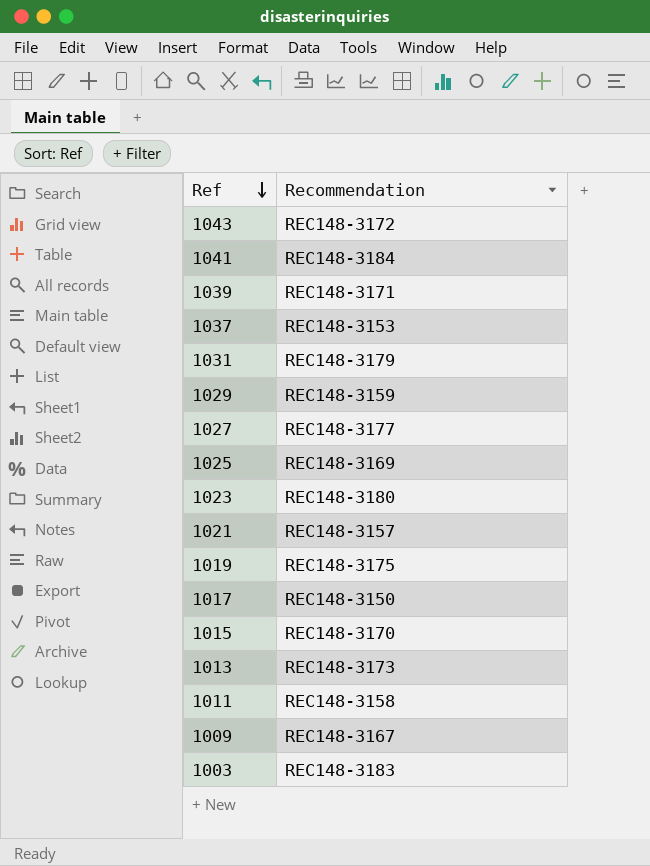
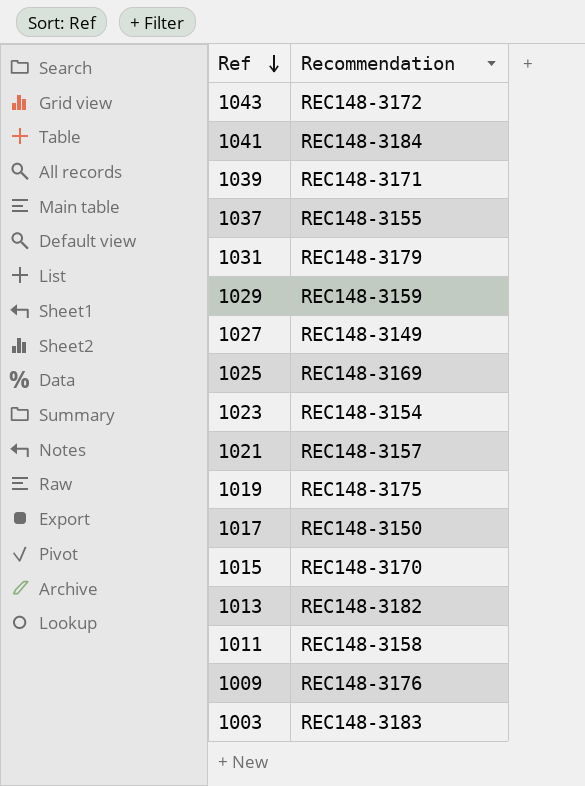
1037 | Recommendation: REC148-3153 -> REC148-3155
1027 | Recommendation: REC148-3177 -> REC148-3149
1023 | Recommendation: REC148-3180 -> REC148-3154
1013 | Recommendation: REC148-3173 -> REC148-3182
1009 | Recommendation: REC148-3167 -> REC148-3176

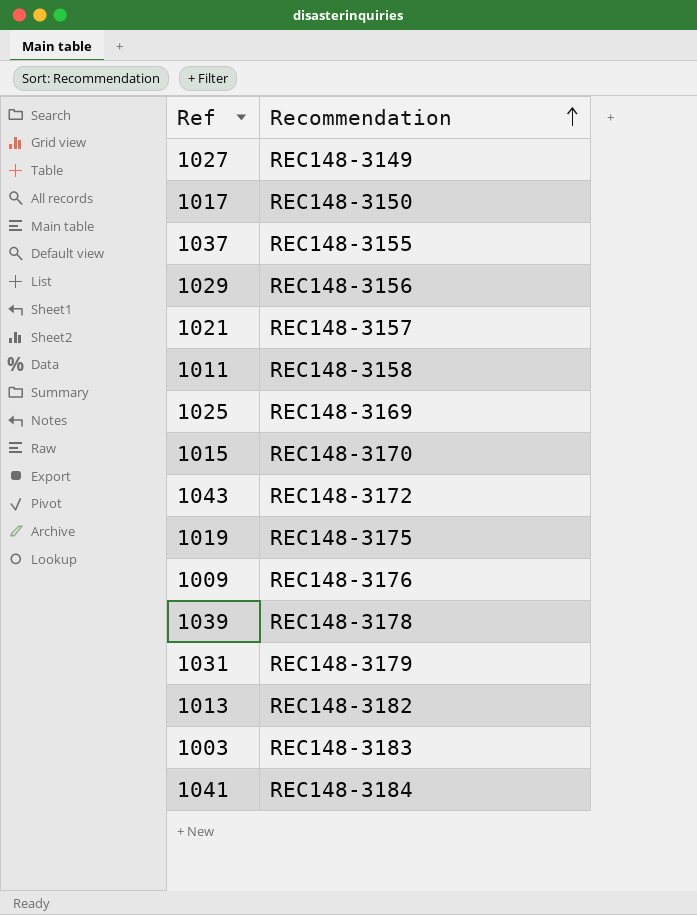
row order: Ref descending -> Recommendation ascending
row 1023: REC148-3154 -> none
1029 | Recommendation: REC148-3159 -> REC148-3156
1039 | Recommendation: REC148-3171 -> REC148-3178

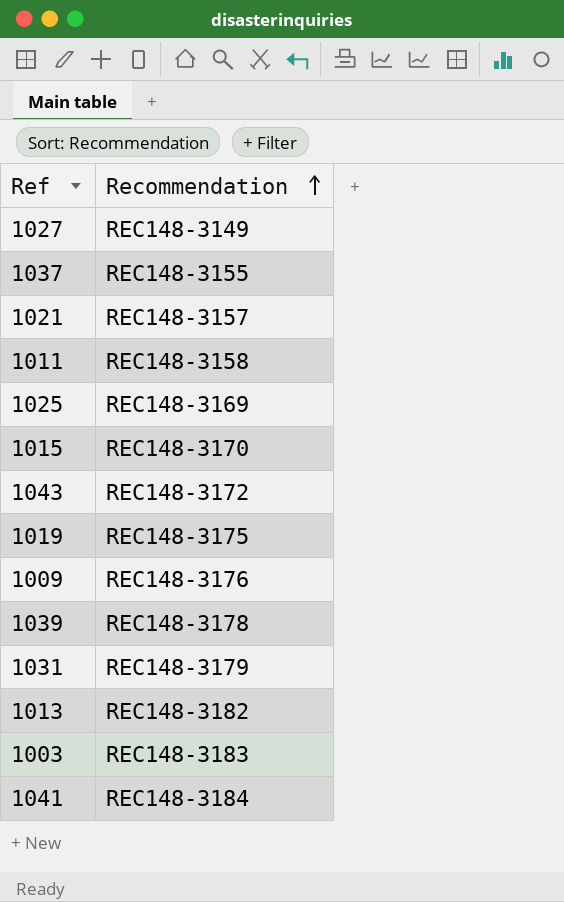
row 1017: REC148-3150 -> none
row 1029: REC148-3156 -> none

